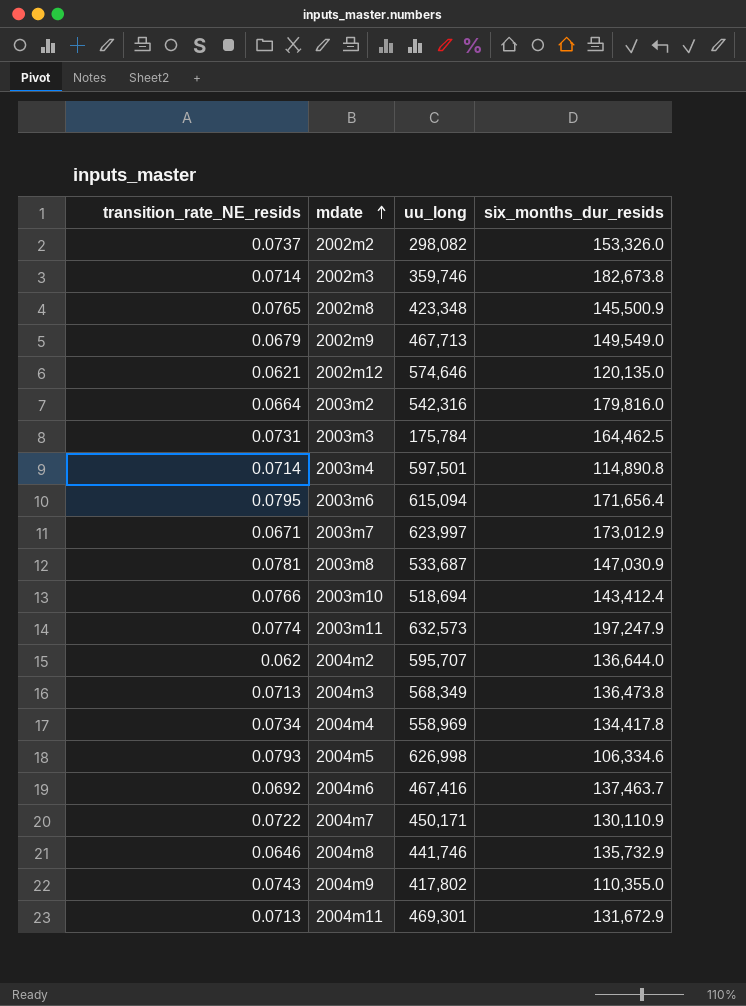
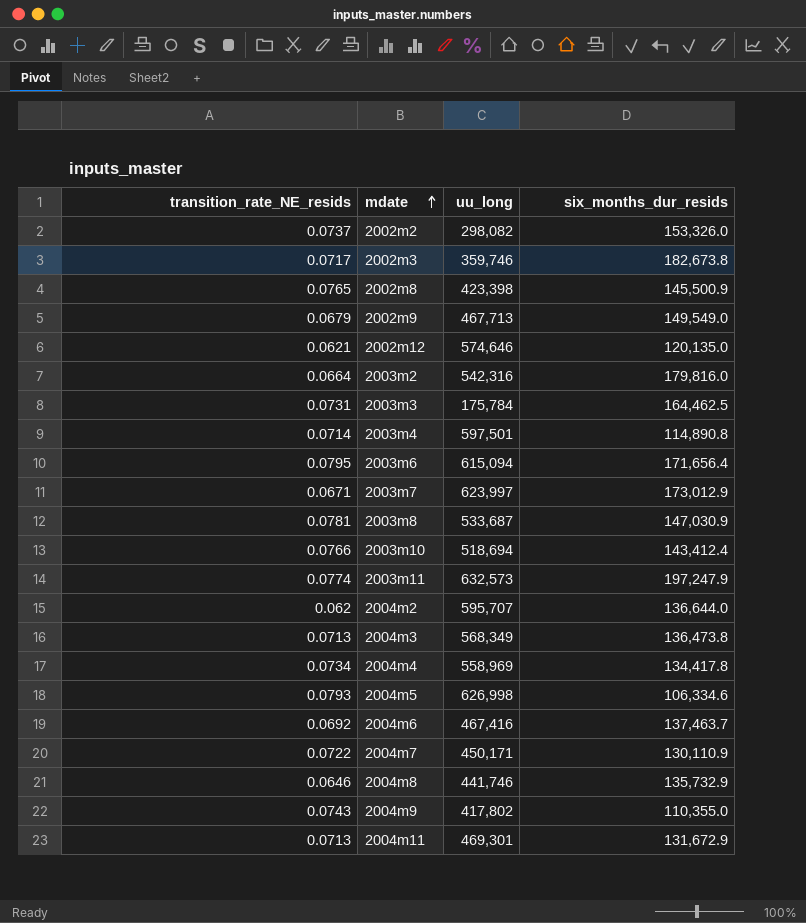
2002m3 | transition_rate_NE_resids: 0.0714 -> 0.0717
2002m8 | uu_long: 423,348 -> 423,398

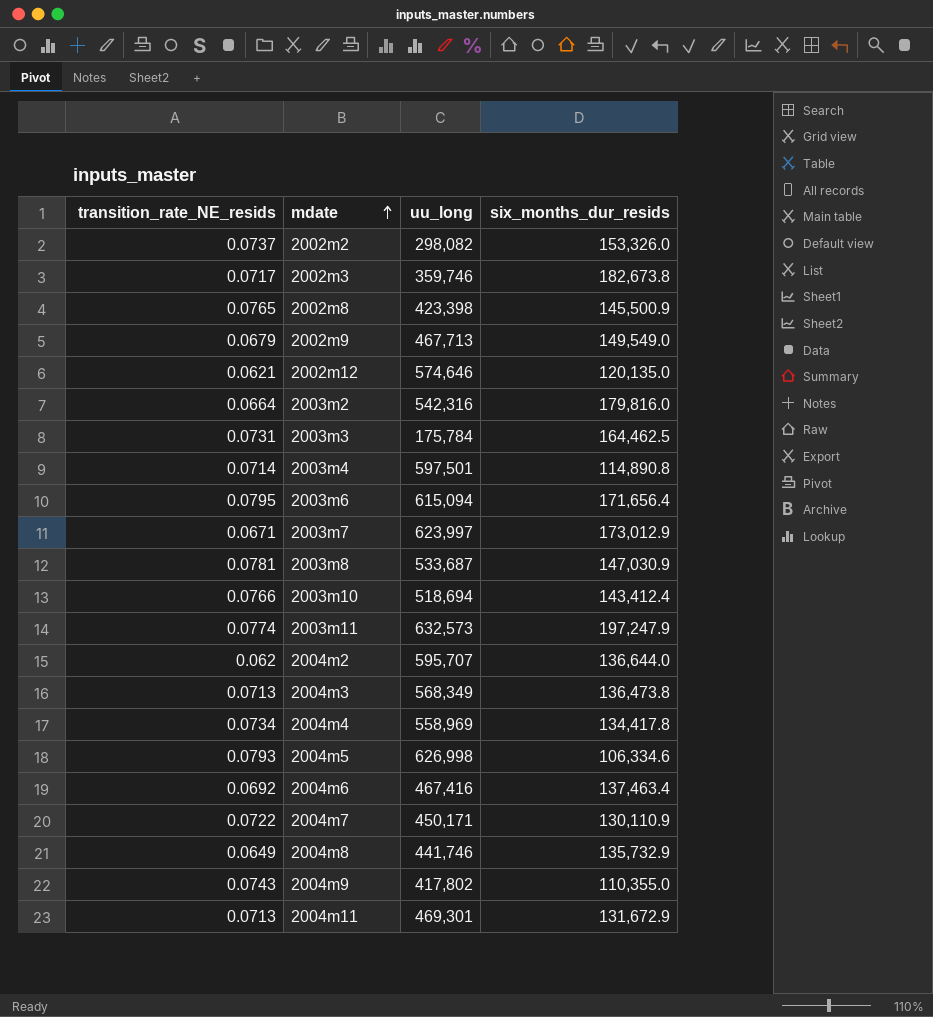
2004m6 | six_months_dur_resids: 137,463.7 -> 137,463.4
2004m8 | transition_rate_NE_resids: 0.0646 -> 0.0649

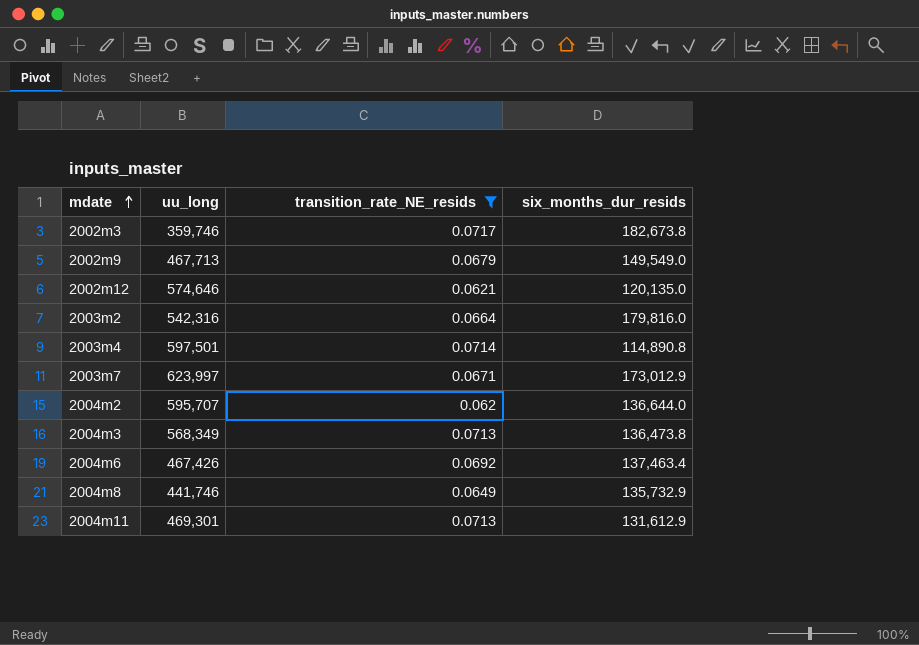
filter: none -> transition_rate_NE_resids <= 0.0717
column transition_rate_NE_resids | position: 1 -> 3
2004m6 | uu_long: 467,416 -> 467,426
2004m11 | six_months_dur_resids: 131,672.9 -> 131,612.9

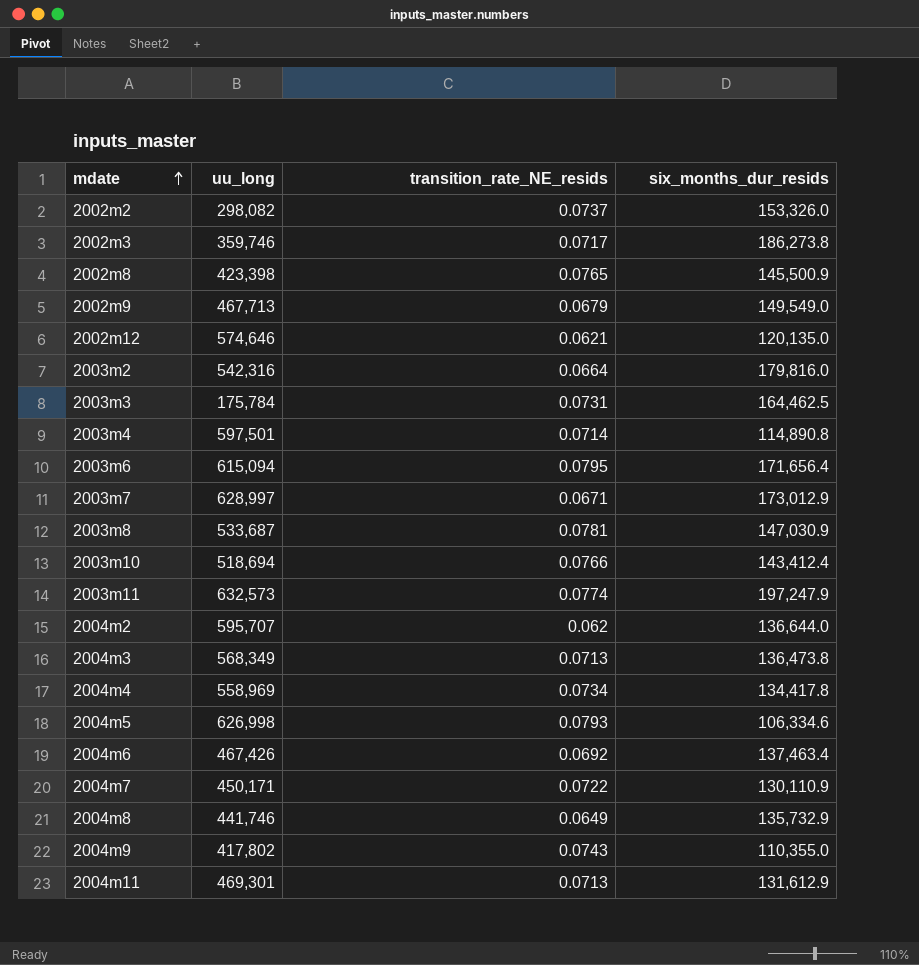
filter: transition_rate_NE_resids <= 0.0717 -> none
2002m3 | six_months_dur_resids: 182,673.8 -> 186,273.8
2003m7 | uu_long: 623,997 -> 628,997

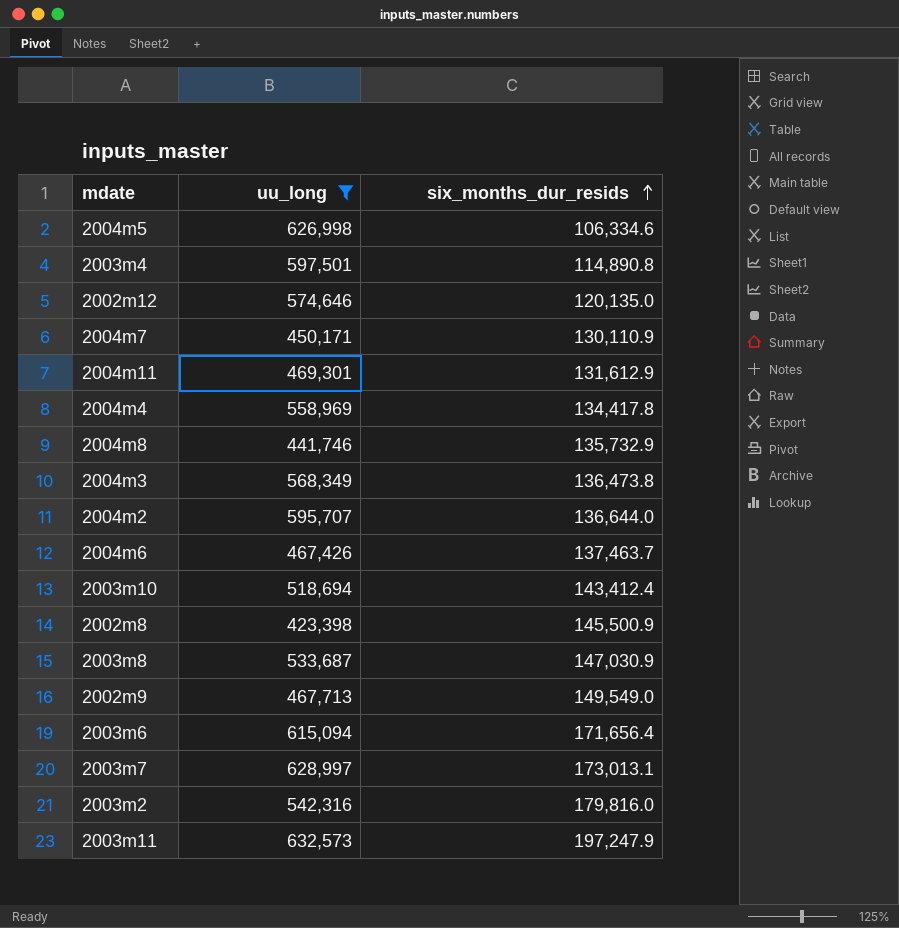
filter: none -> uu_long >= 423,398
row order: mdate ascending -> six_months_dur_resids ascending
column transition_rate_NE_resids | position: 3 -> none
2004m6 | six_months_dur_resids: 137,463.4 -> 137,463.7
2003m7 | six_months_dur_resids: 173,012.9 -> 173,013.1

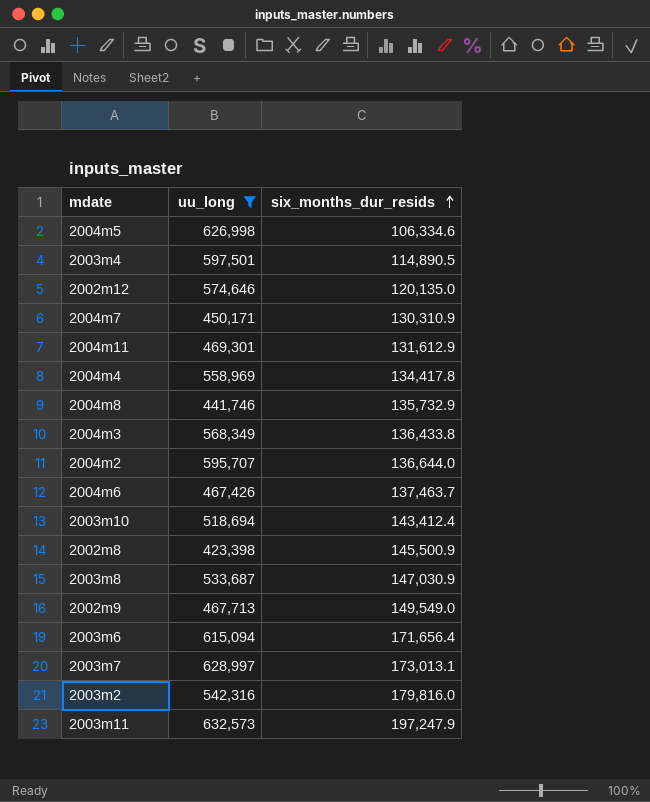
2003m4 | six_months_dur_resids: 114,890.8 -> 114,890.5
2004m7 | six_months_dur_resids: 130,110.9 -> 130,310.9
2004m3 | six_months_dur_resids: 136,473.8 -> 136,433.8

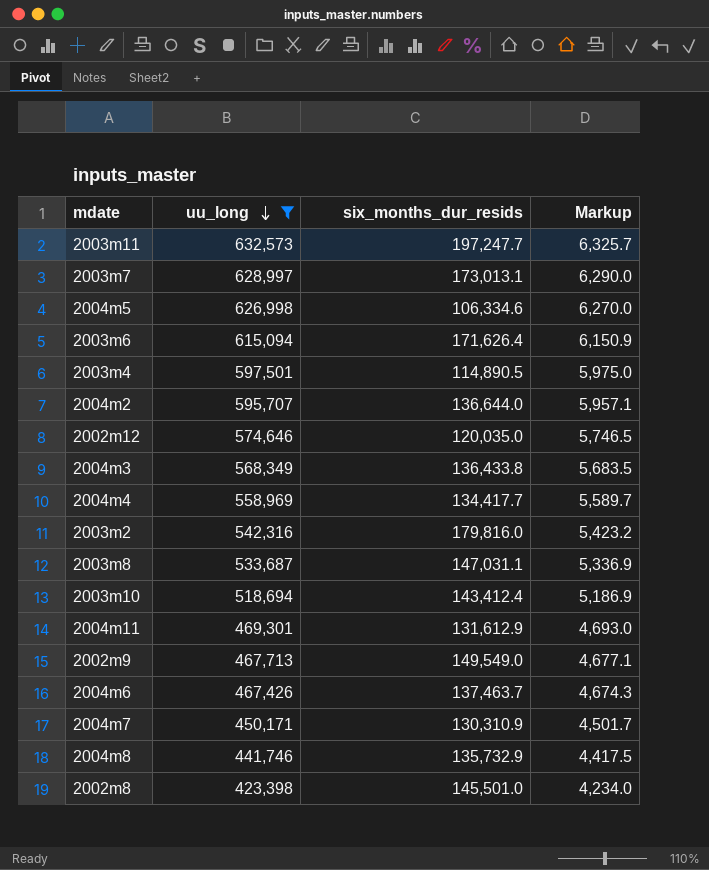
row order: six_months_dur_resids ascending -> uu_long descending
column Markup | formula: none -> [uu_long] * 0.01
2003m11 | six_months_dur_resids: 197,247.9 -> 197,247.7
2003m6 | six_months_dur_resids: 171,656.4 -> 171,626.4
2002m12 | six_months_dur_resids: 120,135.0 -> 120,035.0
2004m4 | six_months_dur_resids: 134,417.8 -> 134,417.7
2003m8 | six_months_dur_resids: 147,030.9 -> 147,031.1
2002m8 | six_months_dur_resids: 145,500.9 -> 145,501.0

